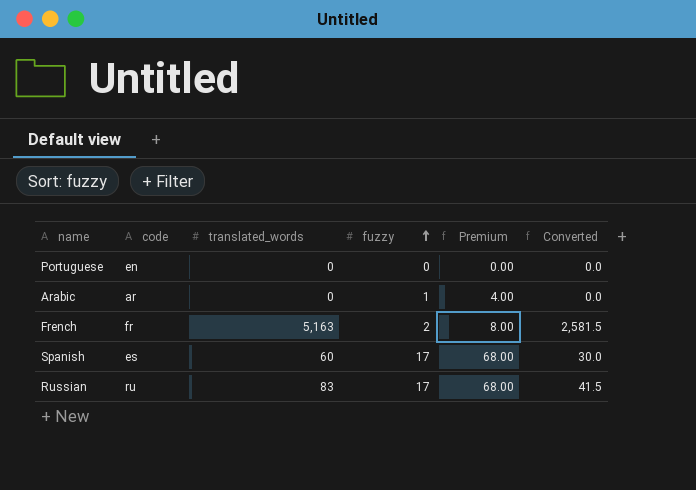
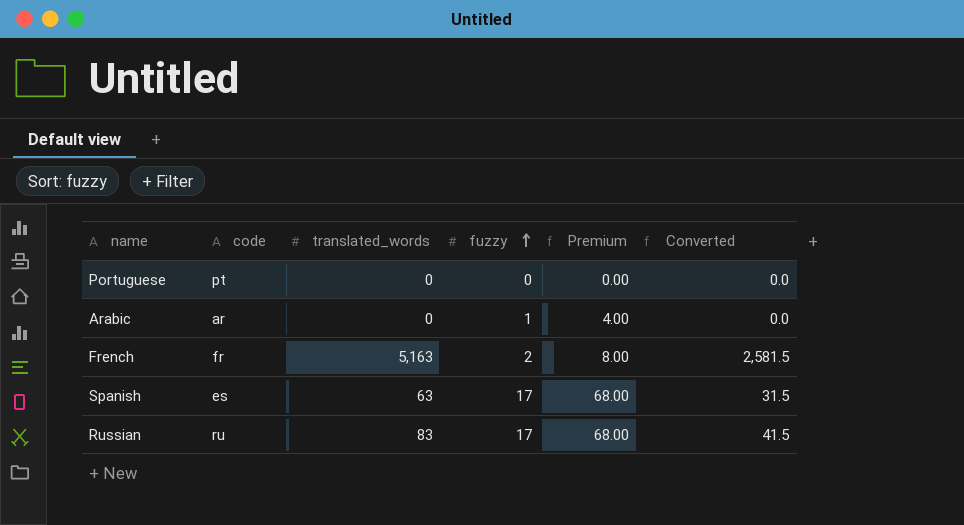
Portuguese | code: en -> pt
Spanish | translated_words: 60 -> 63
Spanish | Converted: 30.0 -> 31.5

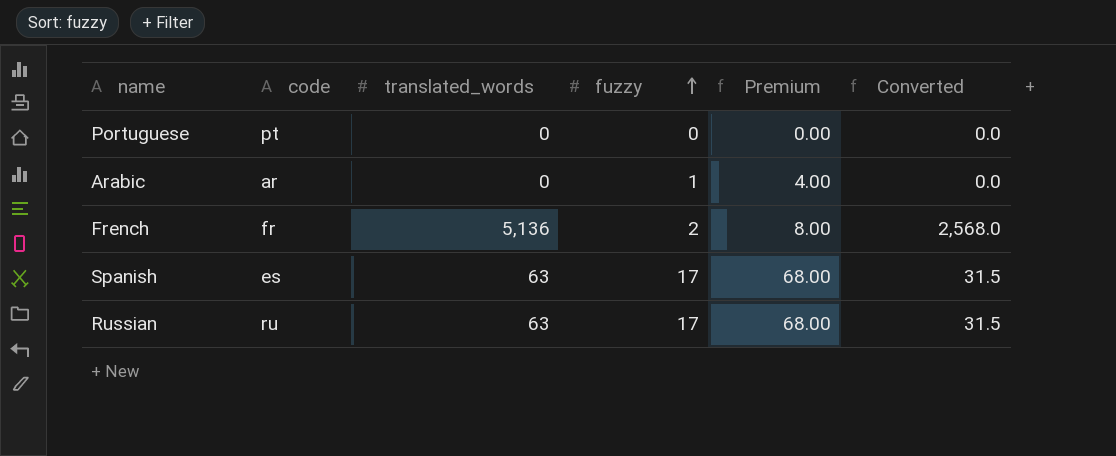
French | translated_words: 5,163 -> 5,136
French | Converted: 2,581.5 -> 2,568.0
Russian | translated_words: 83 -> 63
Russian | Converted: 41.5 -> 31.5

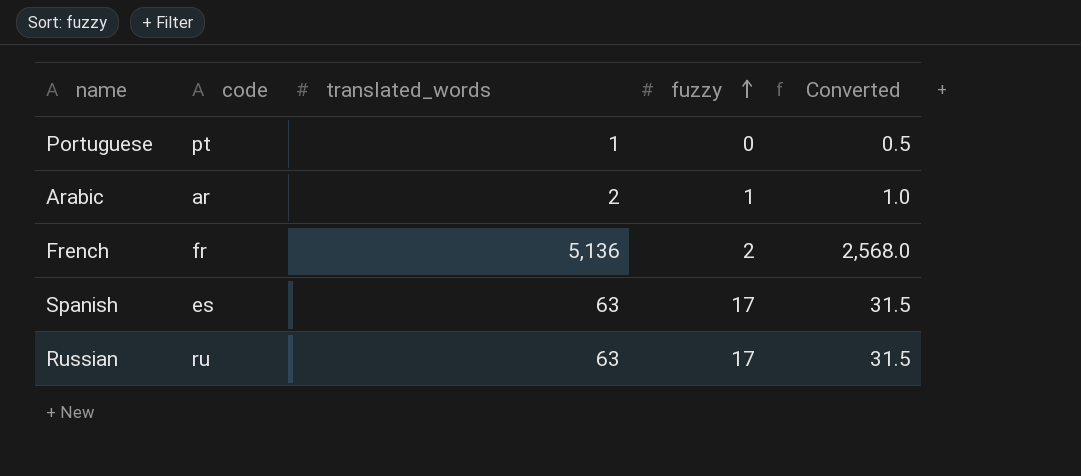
column Premium | formula: [fuzzy] * 4 -> none
Portuguese | translated_words: 0 -> 1
Portuguese | Converted: 0.0 -> 0.5
Arabic | translated_words: 0 -> 2
Arabic | Converted: 0.0 -> 1.0

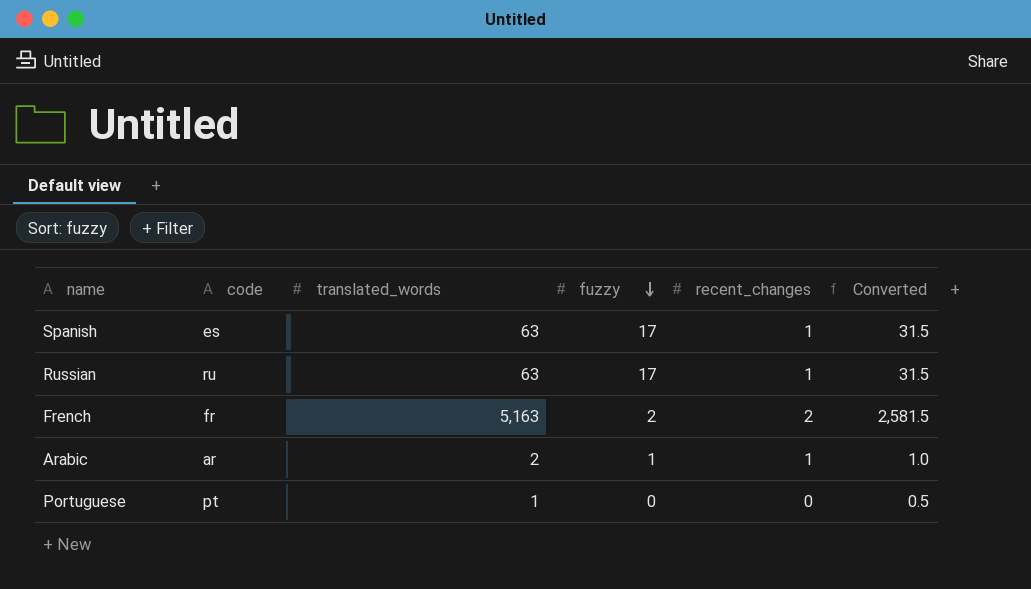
row order: fuzzy ascending -> fuzzy descending
column recent_changes | position: none -> 5
French | translated_words: 5,136 -> 5,163
French | Converted: 2,568.0 -> 2,581.5

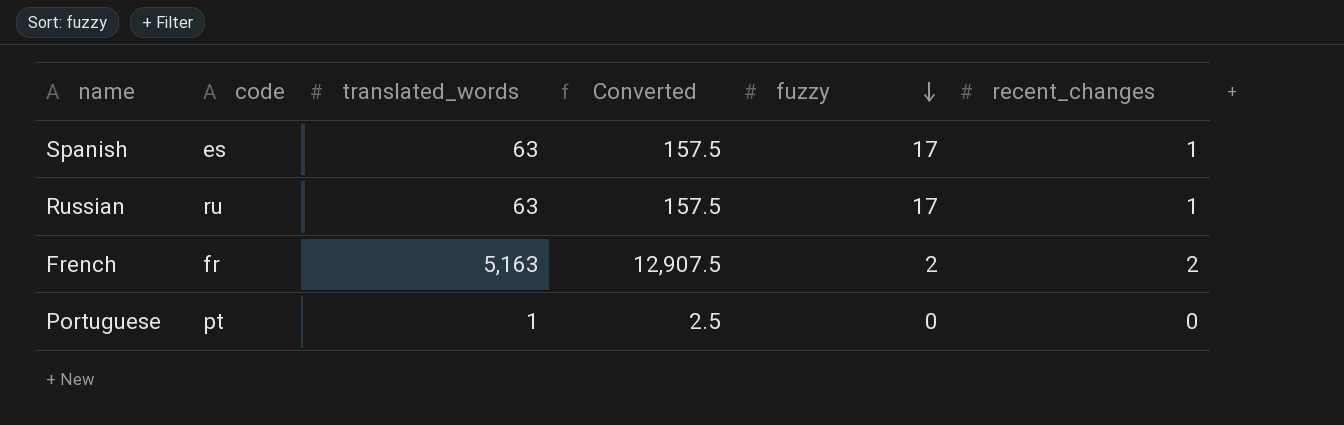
column Converted | formula: [translated_words] * 0.5 -> [translated_words] * 2.5
column Converted | position: 6 -> 4
row Arabic: ar | 2 | 1 | 1 | 1.0 -> none

